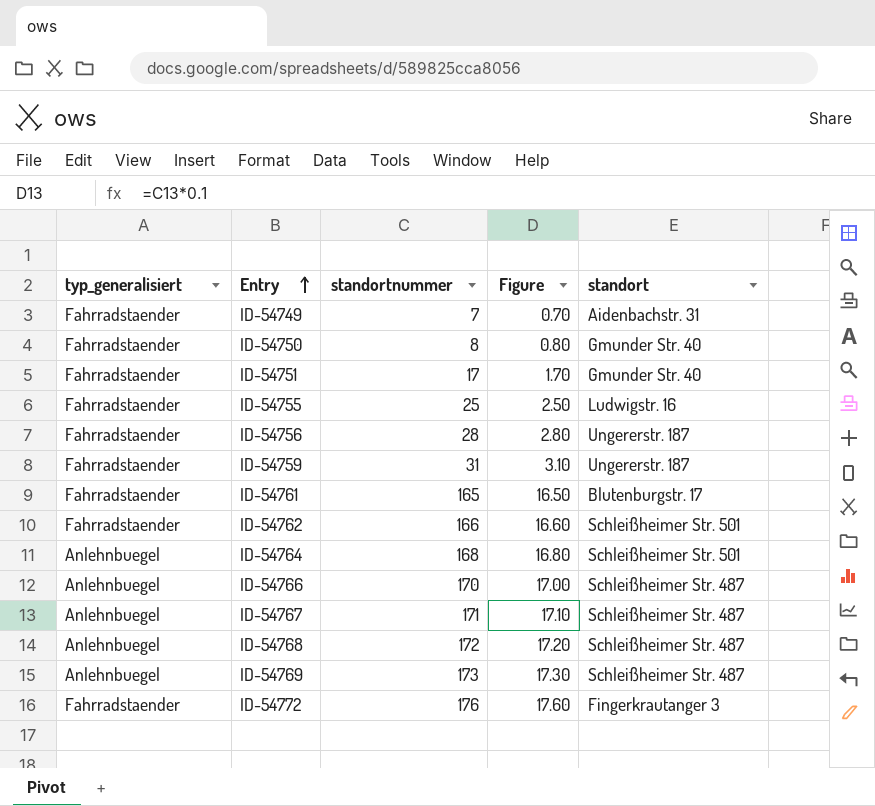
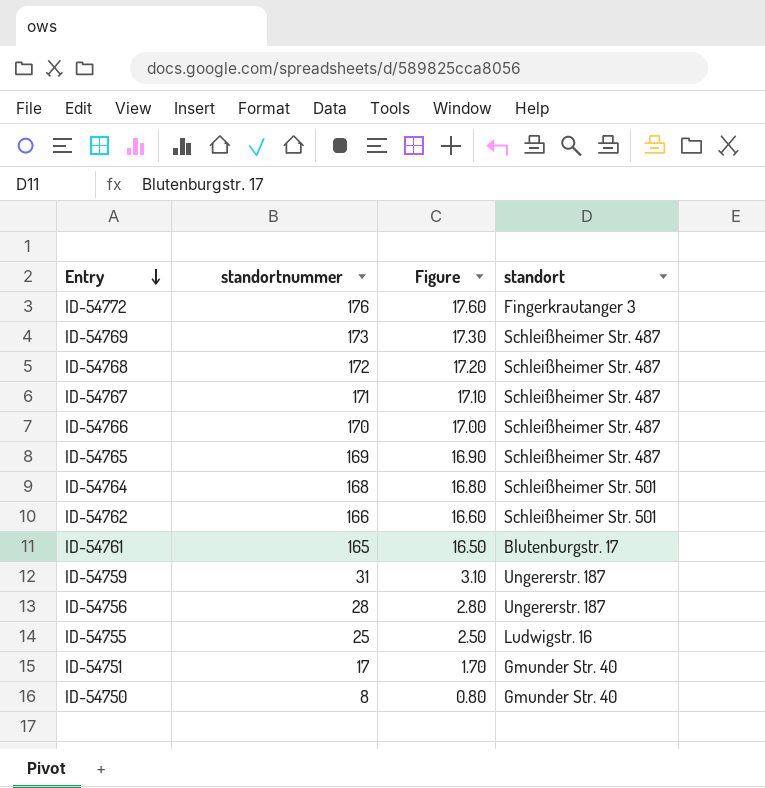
row order: Entry ascending -> Entry descending
column typ_generalisiert | position: 1 -> none
row ID-54749: Fahrradstaender | 7 | 0.70 | Aidenbachstr. 31 -> none
row ID-54765: none -> 169 | 16.90 | Schleißheimer Str. 487

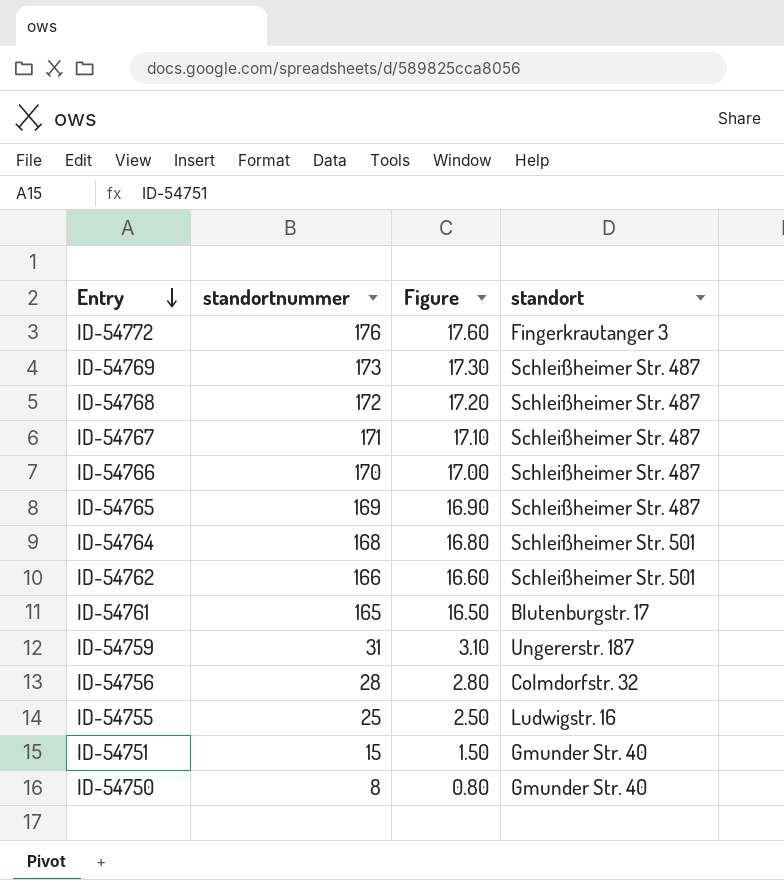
ID-54756 | standort: Ungererstr. 187 -> Colmdorfstr. 32
ID-54751 | standortnummer: 17 -> 15
ID-54751 | Figure: 1.70 -> 1.50

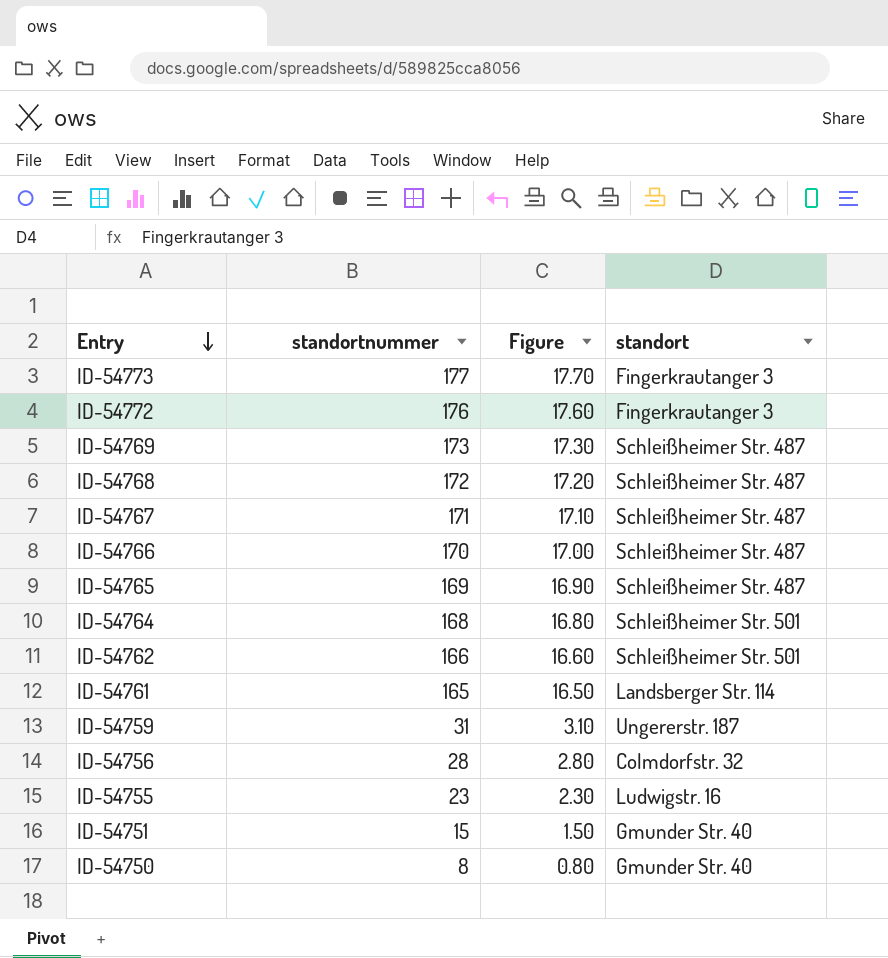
row ID-54773: none -> 177 | 17.70 | Fingerkrautanger 3
ID-54761 | standort: Blutenburgstr. 17 -> Landsberger Str. 114
ID-54755 | standortnummer: 25 -> 23
ID-54755 | Figure: 2.50 -> 2.30

